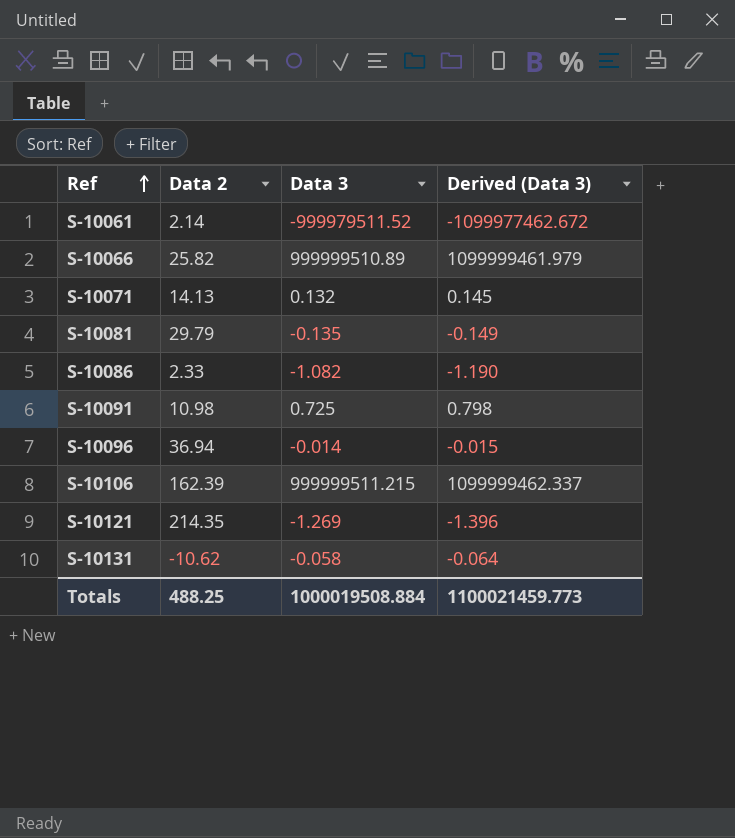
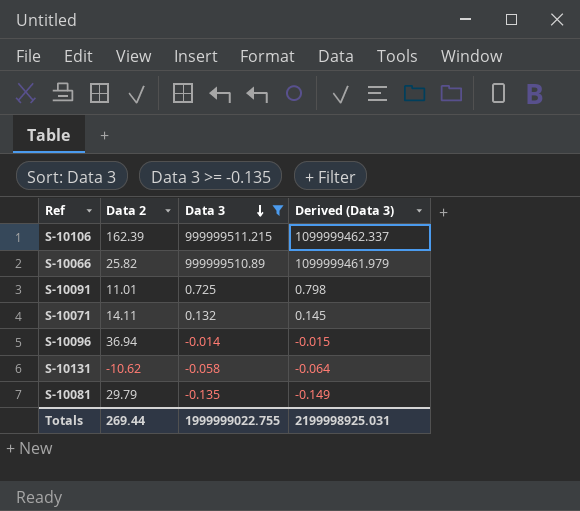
filter: none -> Data 3 >= -0.135
row order: Ref ascending -> Data 3 descending
S-10091 | Data 2: 10.98 -> 11.01
S-10071 | Data 2: 14.13 -> 14.11
Totals | Data 2: 488.25 -> 269.44
Totals | Data 3: 1000019508.884 -> 1999999022.755
Totals | Derived (Data 3): 1100021459.773 -> 2199998925.031

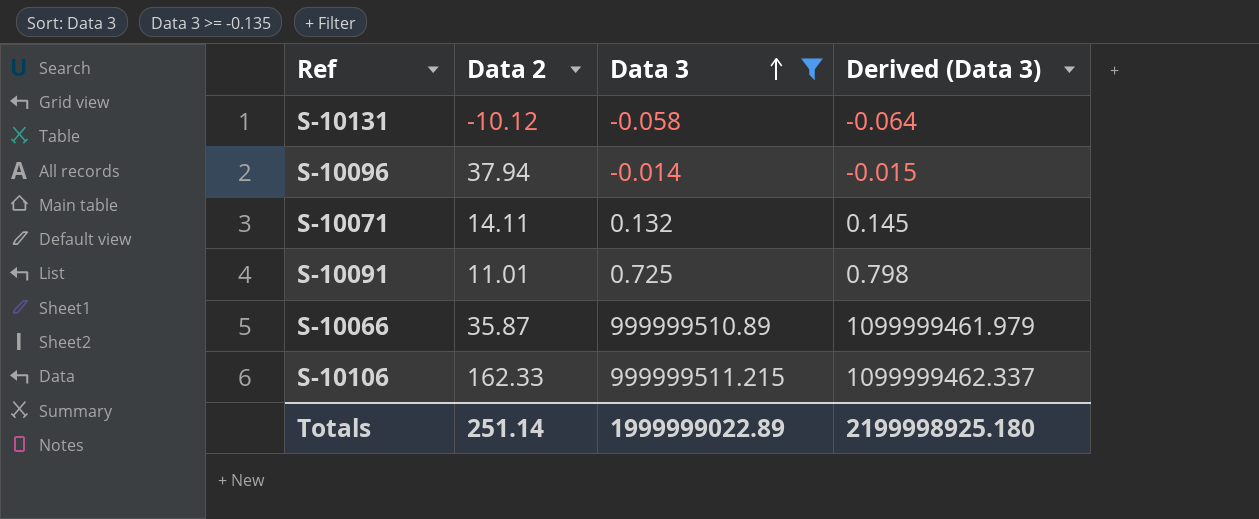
row order: Data 3 descending -> Data 3 ascending
row S-10081: 29.79 | -0.135 | -0.149 -> none
S-10131 | Data 2: -10.62 -> -10.12
S-10096 | Data 2: 36.94 -> 37.94
S-10066 | Data 2: 25.82 -> 35.87
S-10106 | Data 2: 162.39 -> 162.33
Totals | Data 2: 269.44 -> 251.14
Totals | Data 3: 1999999022.755 -> 1999999022.89
Totals | Derived (Data 3): 2199998925.031 -> 2199998925.180

